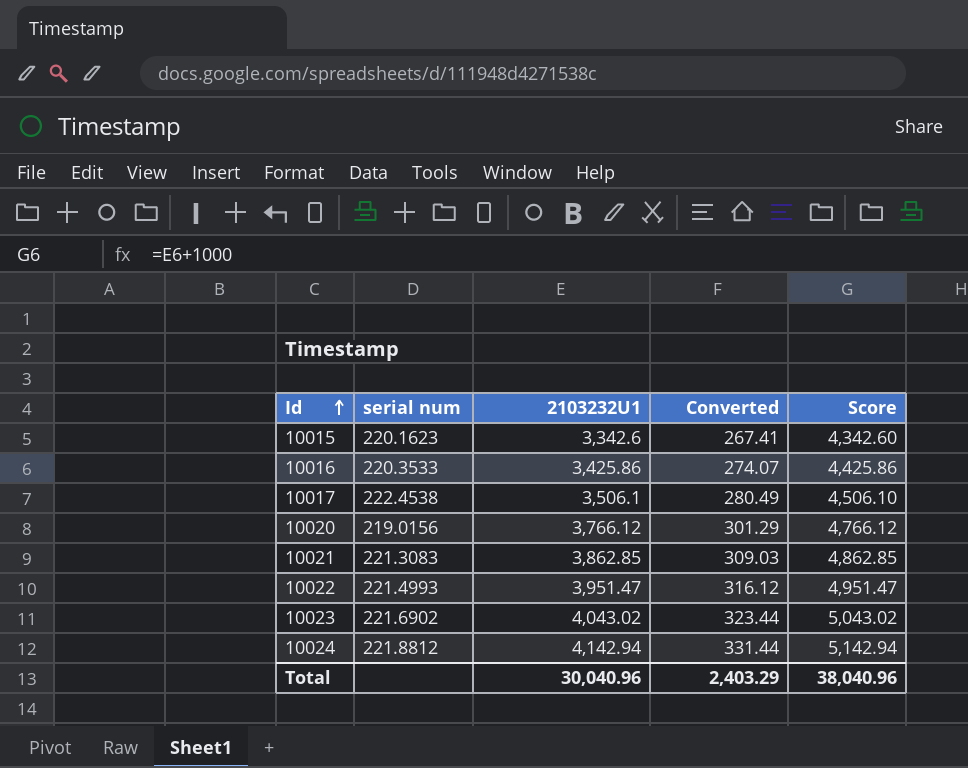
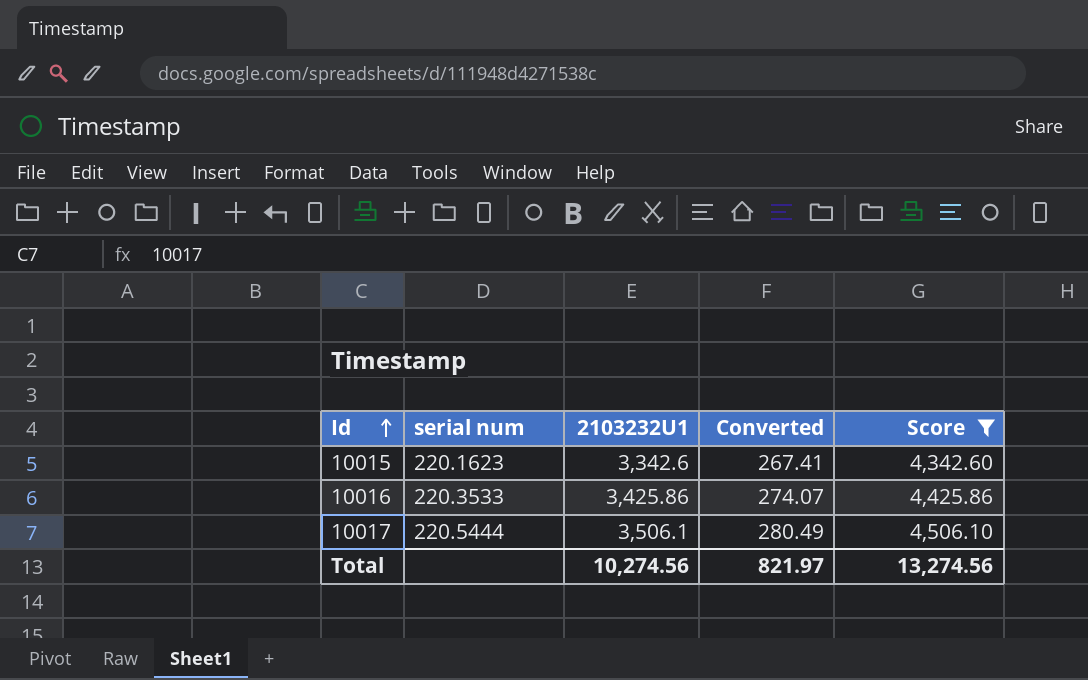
filter: none -> Score <= 4,506.10
10017 | serial num: 222.4538 -> 220.5444
Total | 2103232U1: 30,040.96 -> 10,274.56
Total | Converted: 2,403.29 -> 821.97
Total | Score: 38,040.96 -> 13,274.56

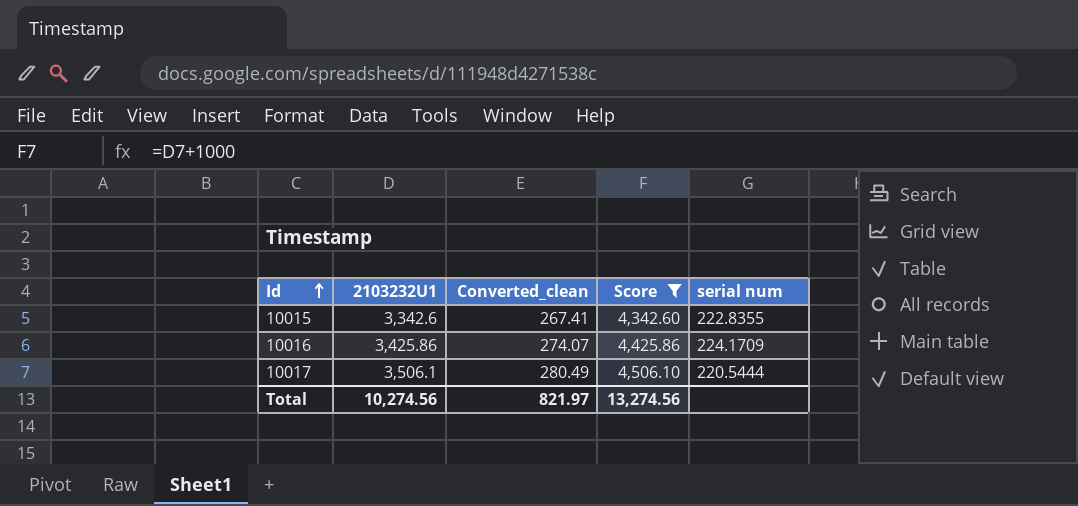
column name: Converted -> Converted_clean
column serial num | position: 2 -> 5
10015 | serial num: 220.1623 -> 222.8355
10016 | serial num: 220.3533 -> 224.1709

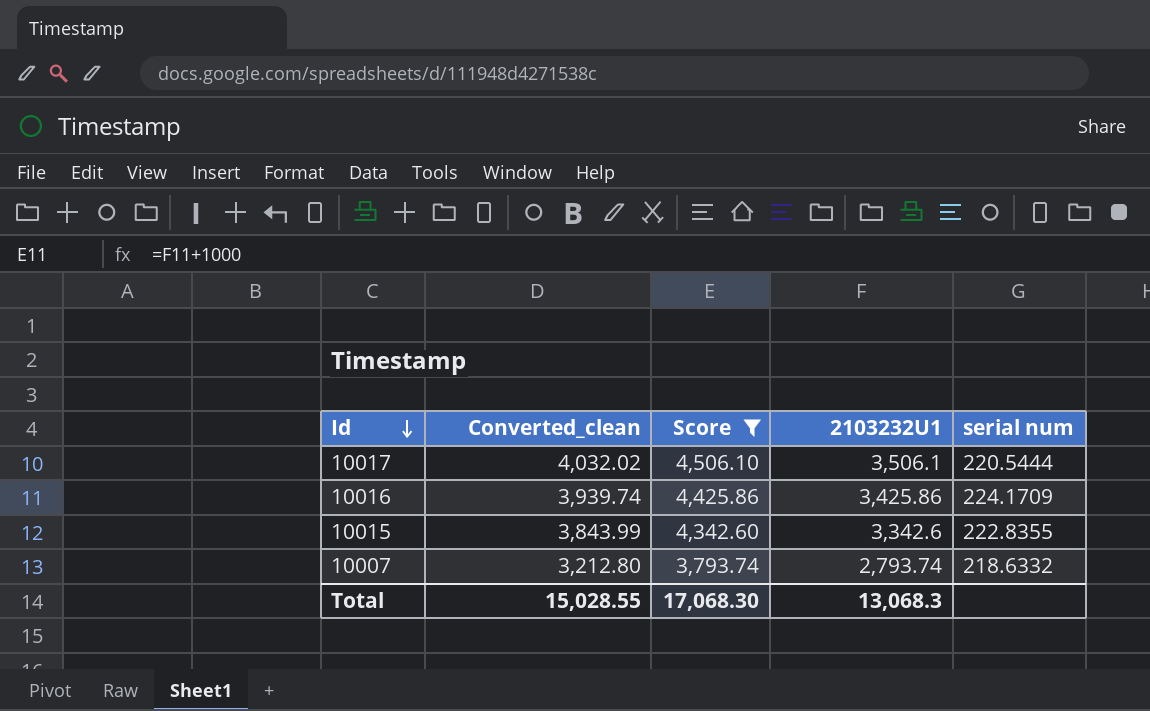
row order: Id ascending -> Id descending
column Converted_clean | formula: [2103232U1] * 0.08 -> [2103232U1] * 1.15
column 2103232U1 | position: 2 -> 4
row 10007: none -> 3,212.80 | 3,793.74 | 2,793.74 | 218.6332
Total | Converted_clean: 821.97 -> 15,028.55
Total | Score: 13,274.56 -> 17,068.30
Total | 2103232U1: 10,274.56 -> 13,068.3

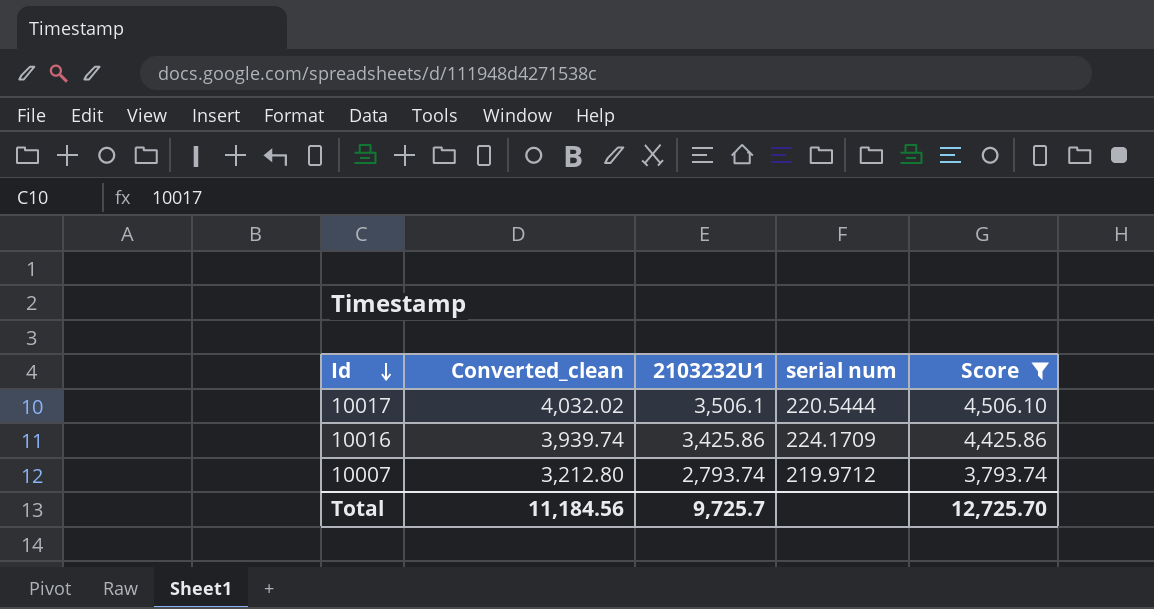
column Score | position: 3 -> 5
row 10015: 3,843.99 | 4,342.60 | 3,342.6 | 222.8355 -> none
10007 | serial num: 218.6332 -> 219.9712
Total | Converted_clean: 15,028.55 -> 11,184.56
Total | 2103232U1: 13,068.3 -> 9,725.7
Total | Score: 17,068.30 -> 12,725.70

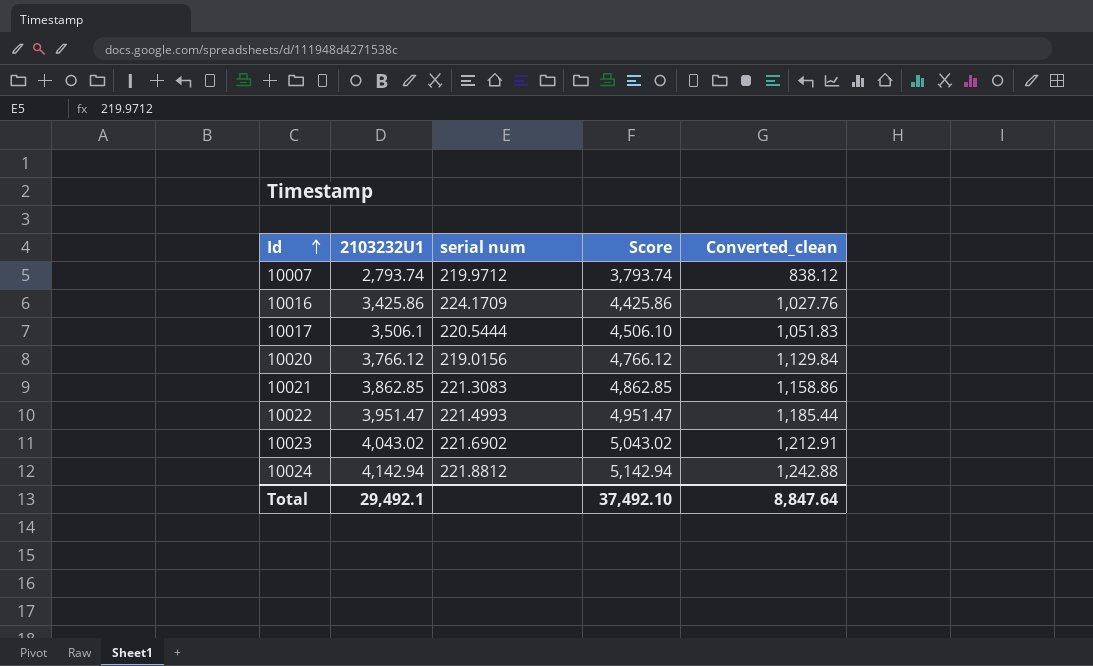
filter: Score <= 4,506.10 -> none
row order: Id descending -> Id ascending
column Converted_clean | formula: [2103232U1] * 1.15 -> [2103232U1] * 0.3
column Converted_clean | position: 2 -> 5
Total | 2103232U1: 9,725.7 -> 29,492.1
Total | Score: 12,725.70 -> 37,492.10
Total | Converted_clean: 11,184.56 -> 8,847.64

